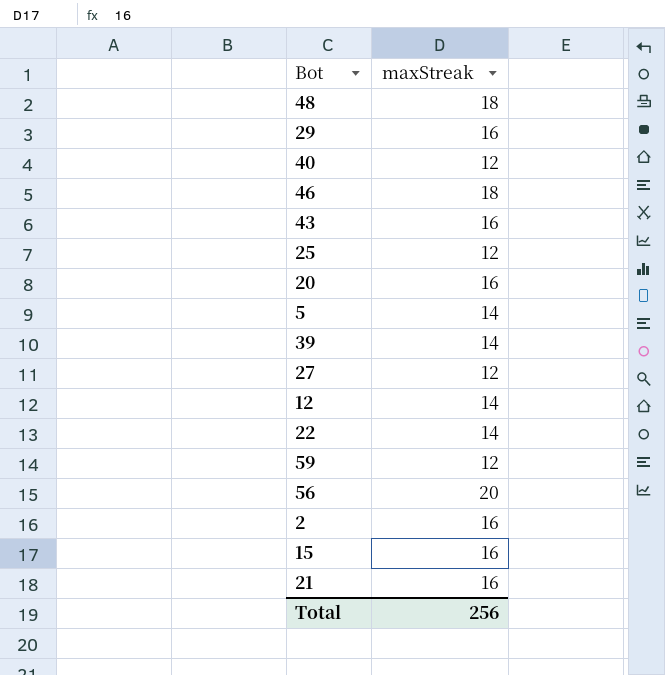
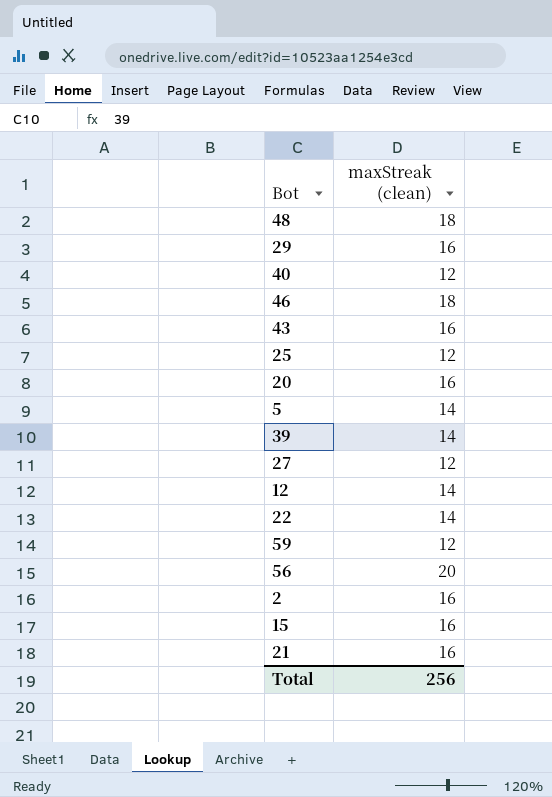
column name: maxStreak -> maxStreak (clean)

